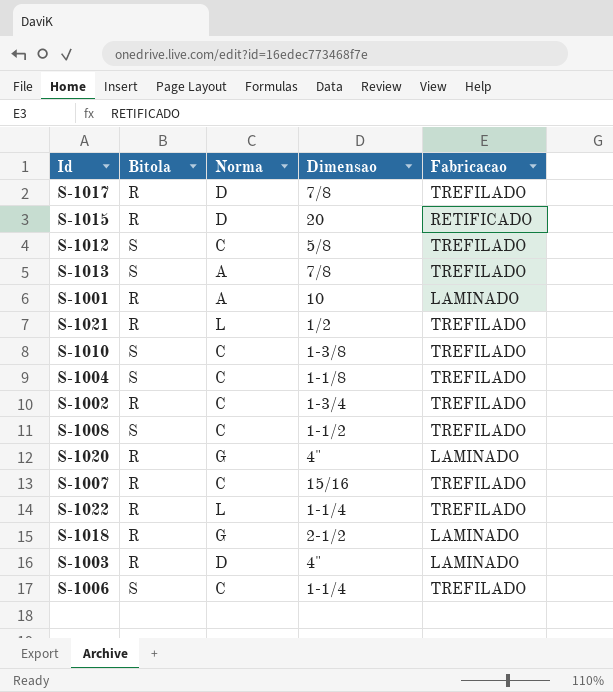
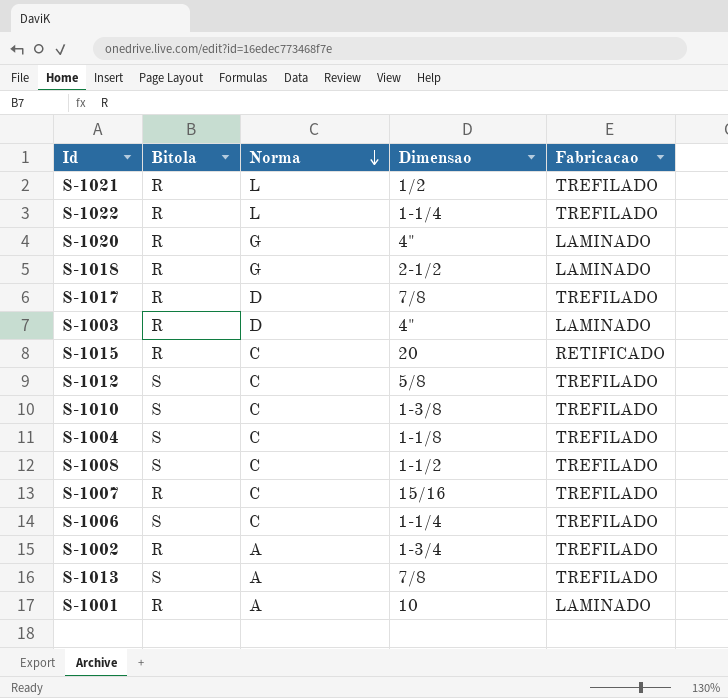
row order: none -> Norma descending
S-1015 | Norma: D -> C
S-1002 | Norma: C -> A

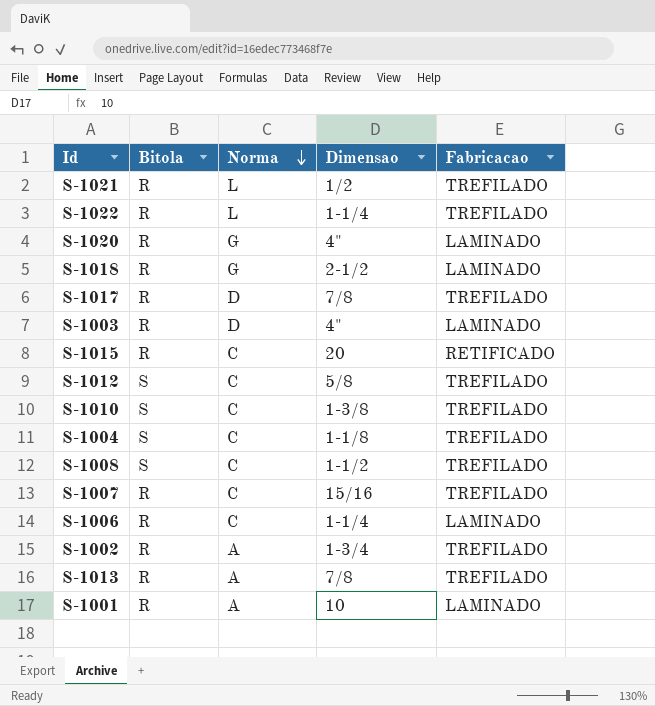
S-1006 | Bitola: S -> R
S-1006 | Fabricacao: TREFILADO -> LAMINADO
S-1013 | Bitola: S -> R

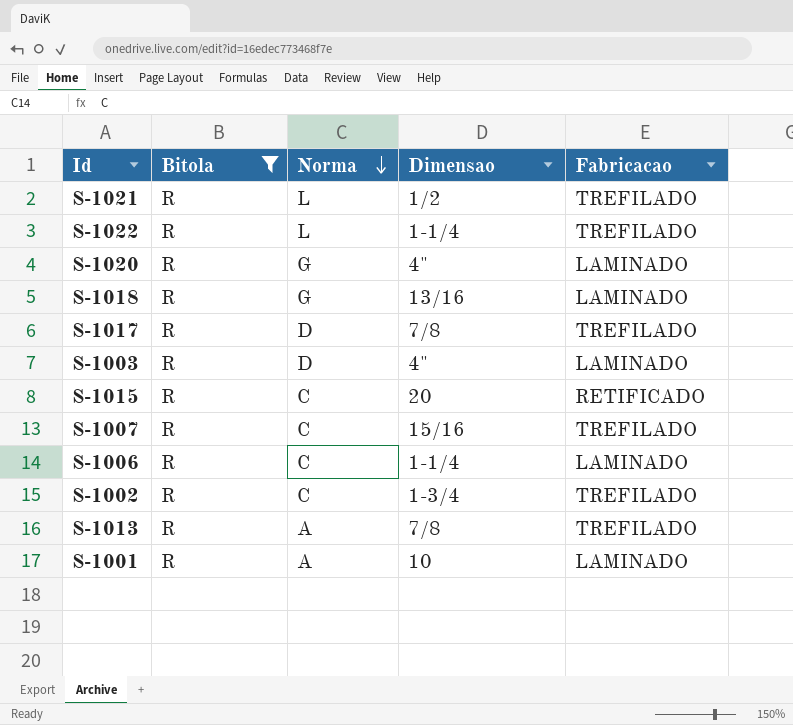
filter: none -> Bitola = R
S-1018 | Dimensao: 2-1/2 -> 13/16
S-1002 | Norma: A -> C

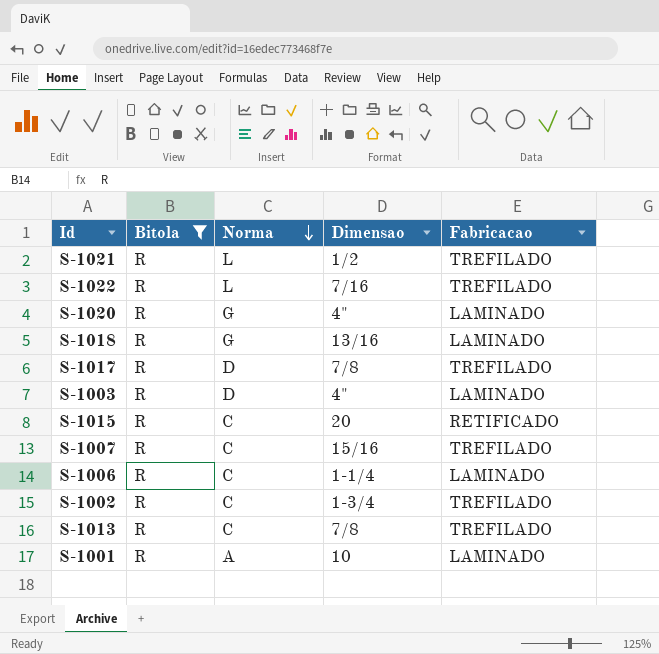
S-1022 | Dimensao: 1-1/4 -> 7/16
S-1013 | Norma: A -> C

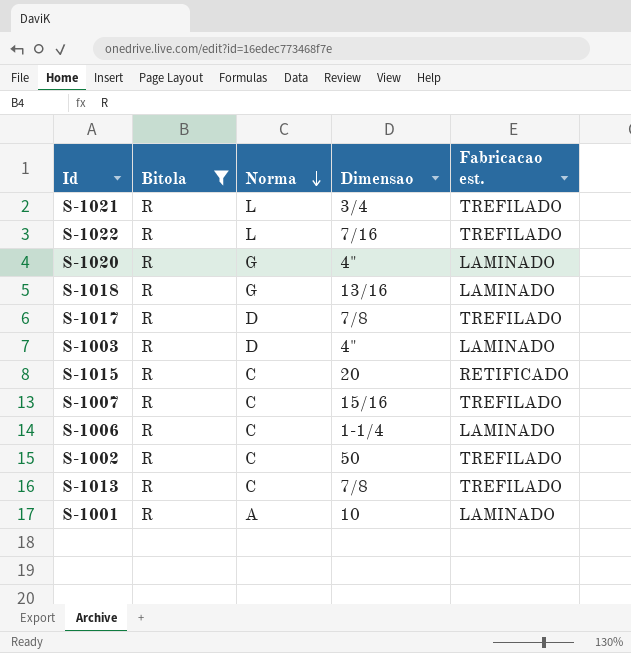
column name: Fabricacao -> Fabricacao est.
S-1021 | Dimensao: 1/2 -> 3/4
S-1002 | Dimensao: 1-3/4 -> 50

